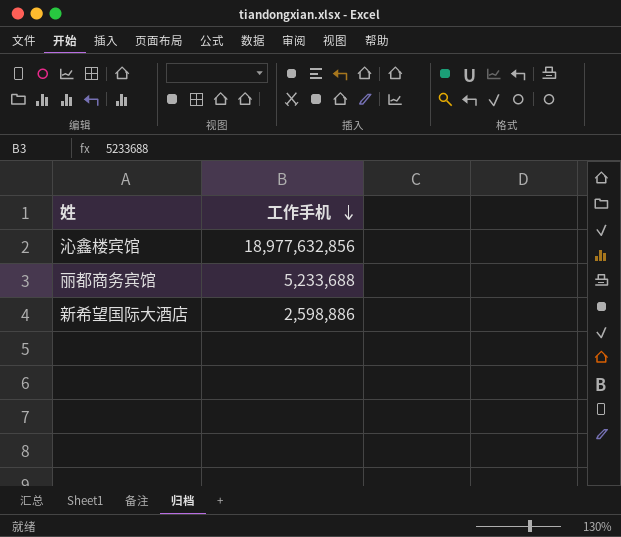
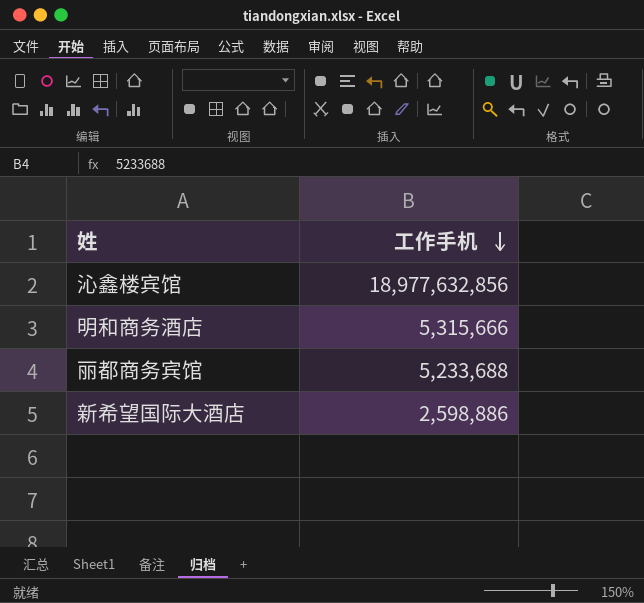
row 明和商务酒店: none -> 5,315,666

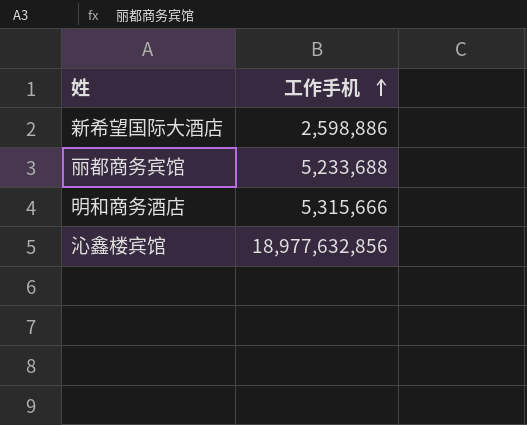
row order: 工作手机 descending -> 工作手机 ascending

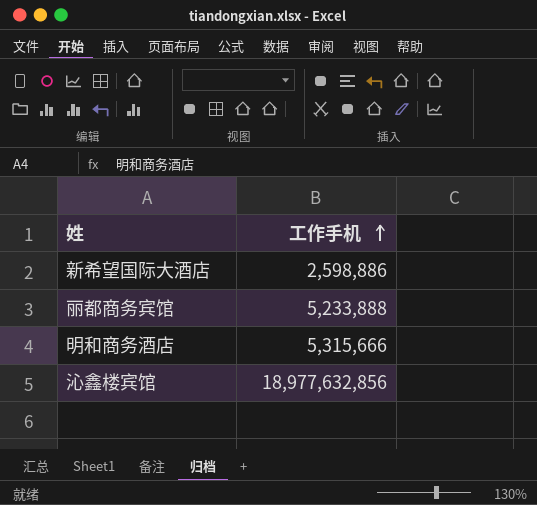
丽都商务宾馆 | 工作手机: 5,233,688 -> 5,233,888

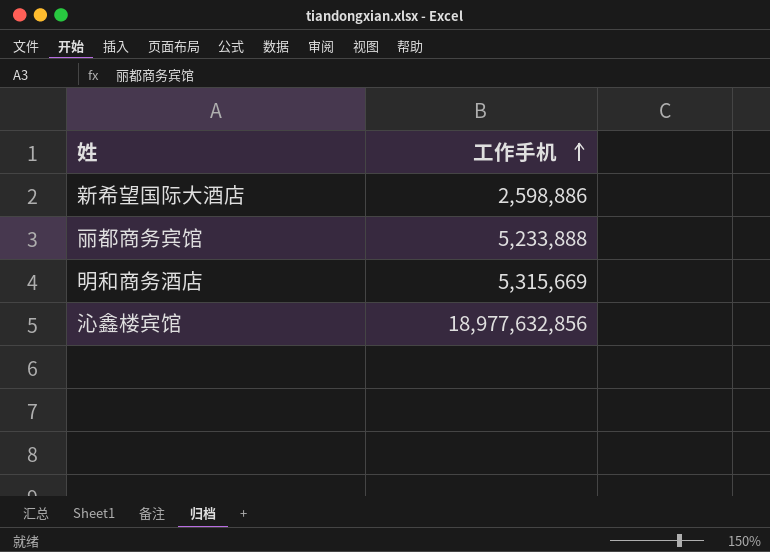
明和商务酒店 | 工作手机: 5,315,666 -> 5,315,669

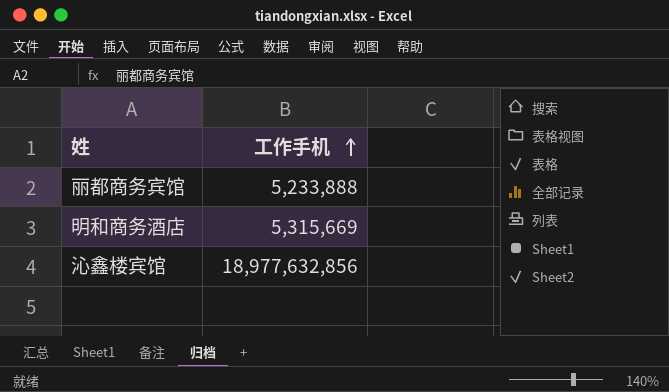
row 新希望国际大酒店: 2,598,886 -> none

